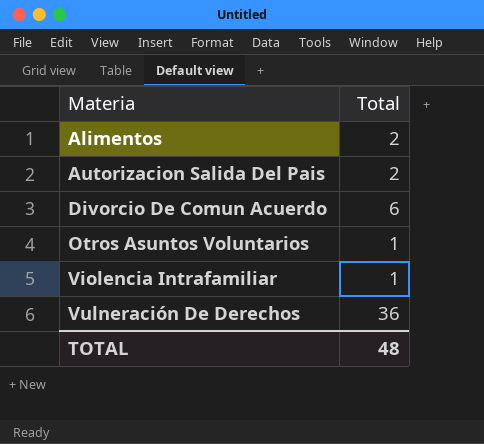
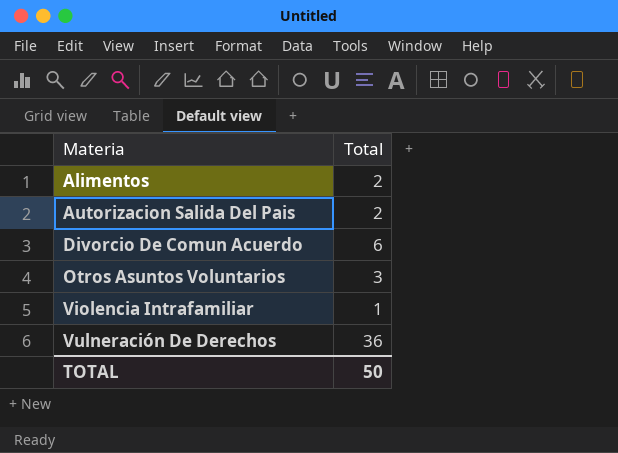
Otros Asuntos Voluntarios | Total: 1 -> 3
TOTAL | Total: 48 -> 50

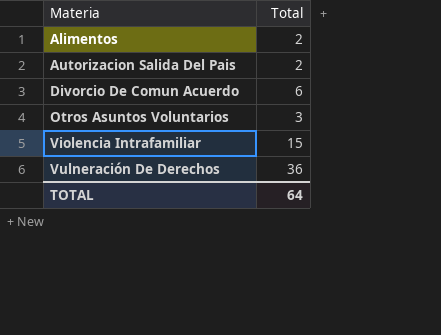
Violencia Intrafamiliar | Total: 1 -> 15
TOTAL | Total: 50 -> 64

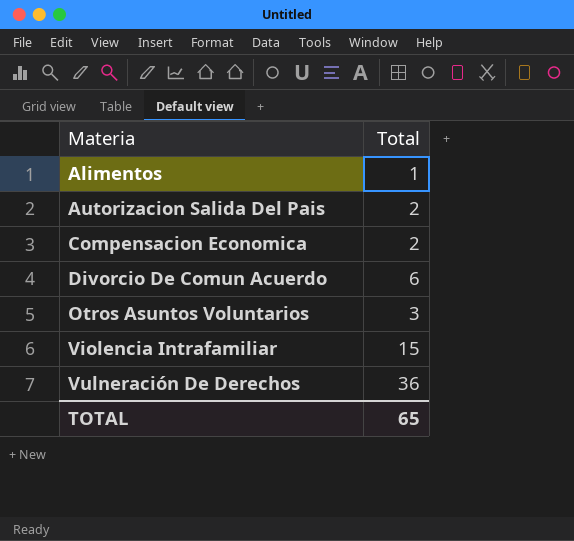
Alimentos | Total: 2 -> 1
row Compensacion Economica: none -> 2
TOTAL | Total: 64 -> 65

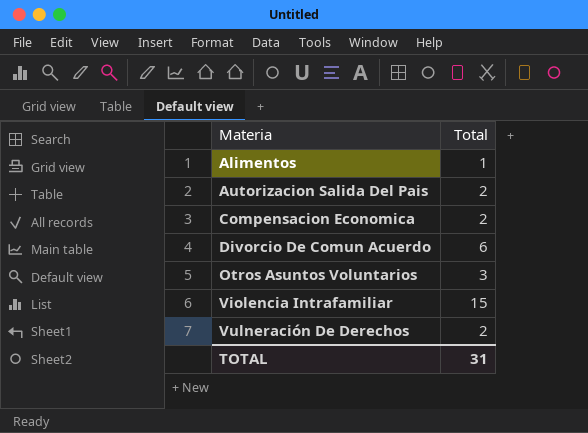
Vulneración De Derechos | Total: 36 -> 2
TOTAL | Total: 65 -> 31

